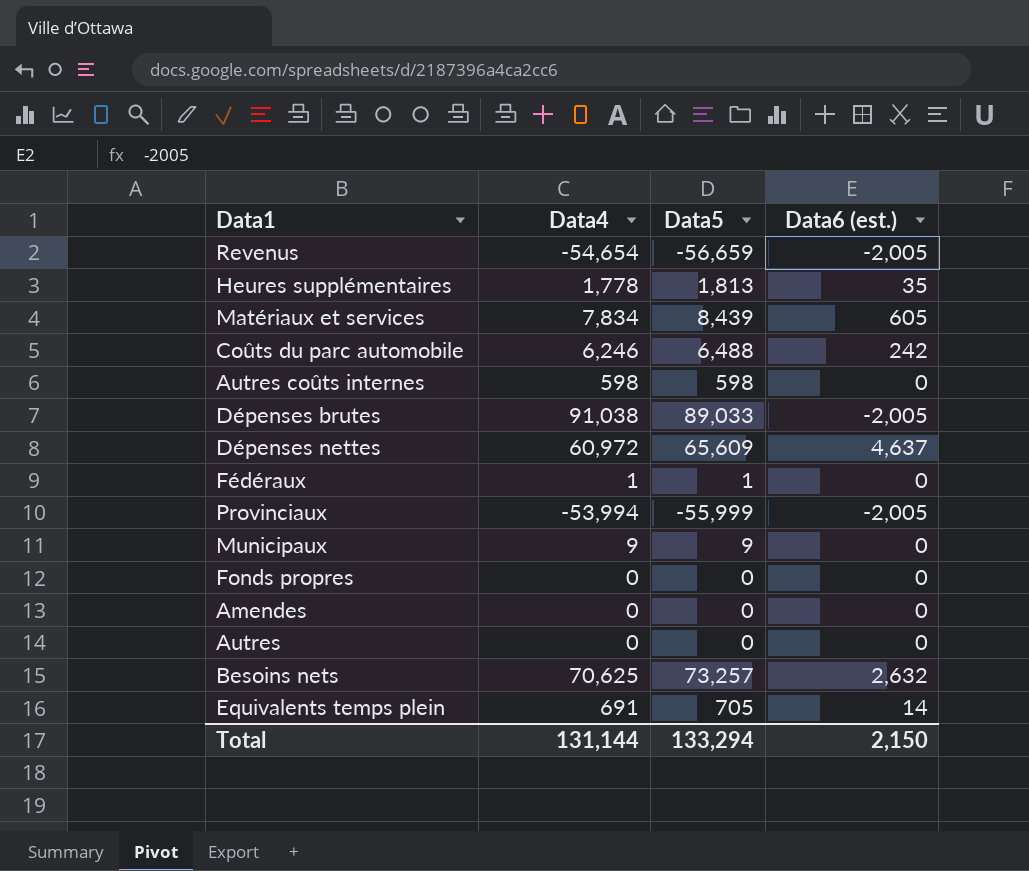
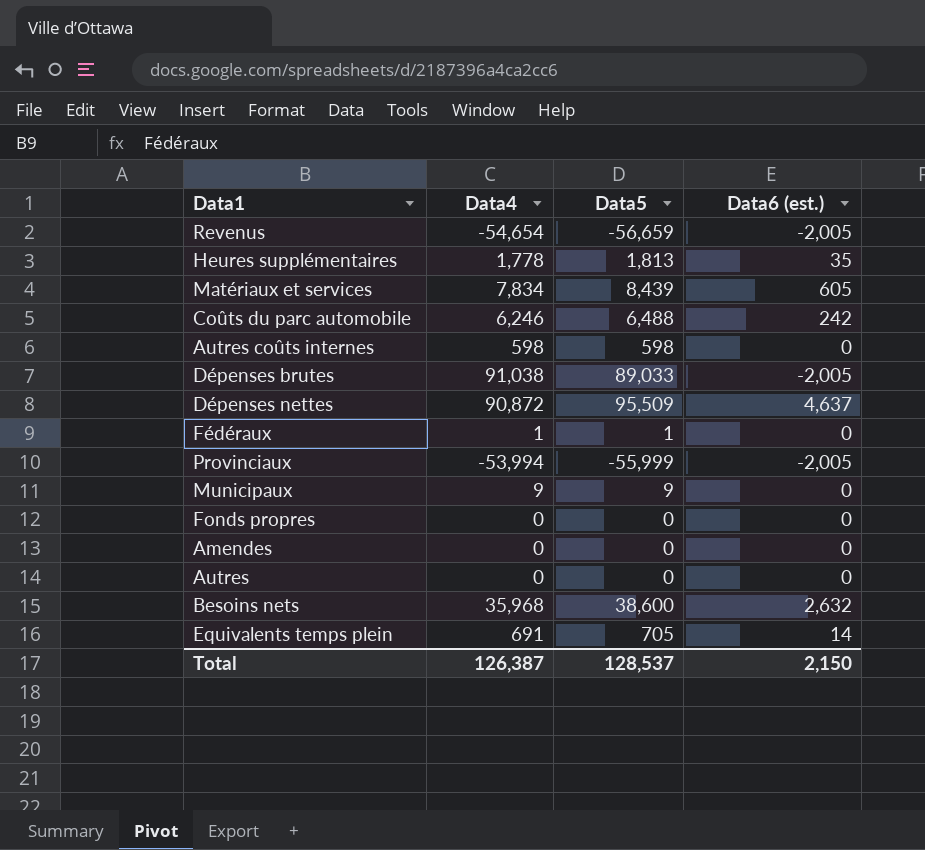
Dépenses nettes | Data4: 60,972 -> 90,872
Dépenses nettes | Data5: 65,609 -> 95,509
Besoins nets | Data4: 70,625 -> 35,968
Besoins nets | Data5: 73,257 -> 38,600
Total | Data4: 131,144 -> 126,387
Total | Data5: 133,294 -> 128,537

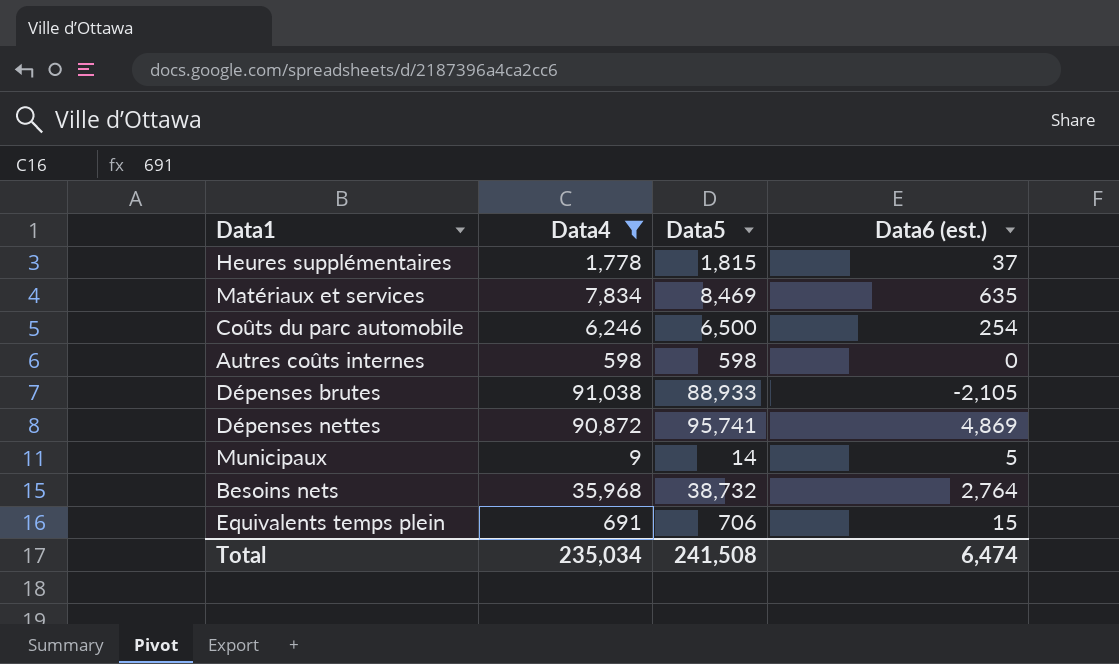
filter: none -> Data4 >= 9
Heures supplémentaires | Data5: 1,813 -> 1,815
Heures supplémentaires | Data6 (est.): 35 -> 37
Matériaux et services | Data5: 8,439 -> 8,469
Matériaux et services | Data6 (est.): 605 -> 635
Coûts du parc automobile | Data5: 6,488 -> 6,500
Coûts du parc automobile | Data6 (est.): 242 -> 254
Dépenses brutes | Data5: 89,033 -> 88,933
Dépenses brutes | Data6 (est.): -2,005 -> -2,105
Dépenses nettes | Data5: 95,509 -> 95,741
Dépenses nettes | Data6 (est.): 4,637 -> 4,869
Municipaux | Data5: 9 -> 14
Municipaux | Data6 (est.): 0 -> 5
Besoins nets | Data5: 38,600 -> 38,732
Besoins nets | Data6 (est.): 2,632 -> 2,764
Equivalents temps plein | Data5: 705 -> 706
Equivalents temps plein | Data6 (est.): 14 -> 15
Total | Data4: 126,387 -> 235,034
Total | Data5: 128,537 -> 241,508
Total | Data6 (est.): 2,150 -> 6,474

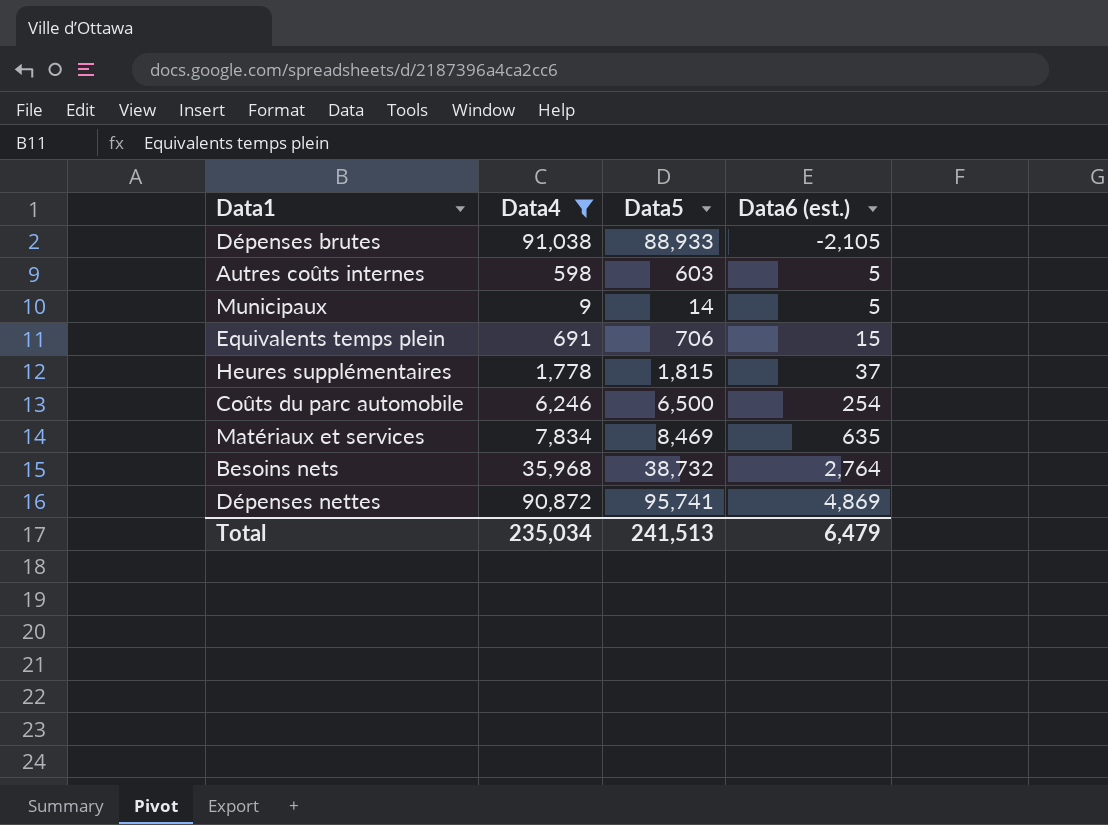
row order: none -> Data6 (est.) ascending
Autres coûts internes | Data5: 598 -> 603
Autres coûts internes | Data6 (est.): 0 -> 5
Total | Data5: 241,508 -> 241,513
Total | Data6 (est.): 6,474 -> 6,479

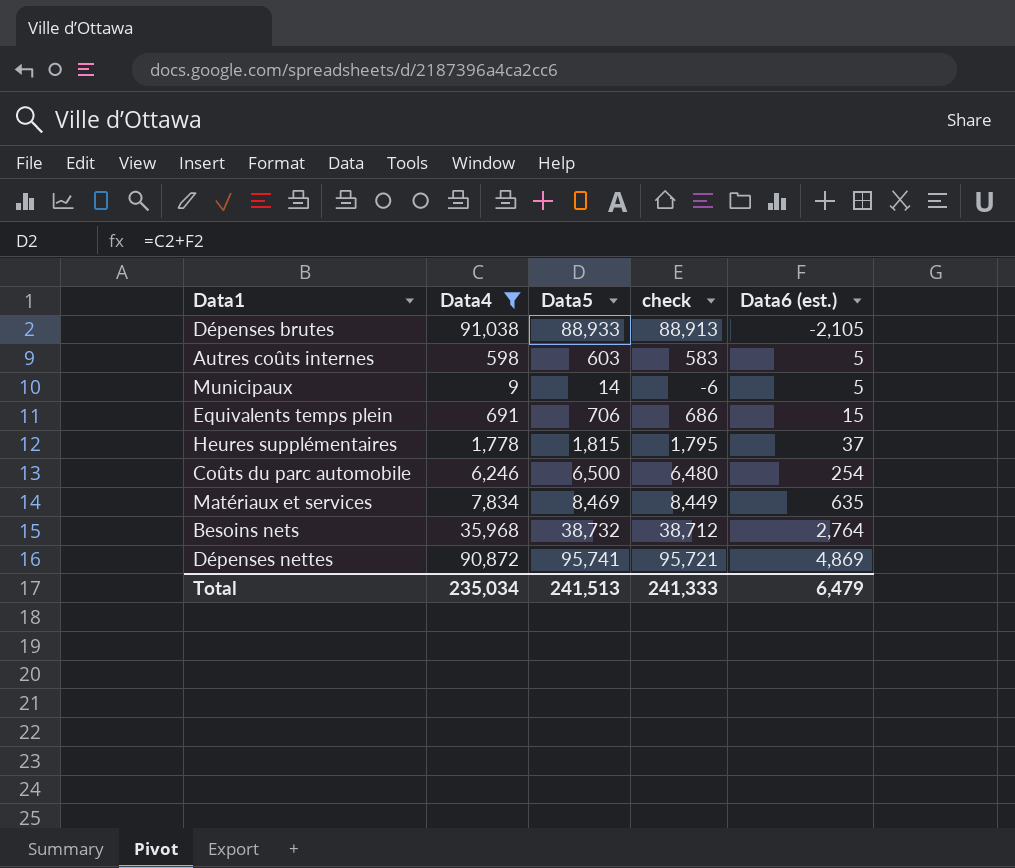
column check | formula: none -> [Data5] - 20

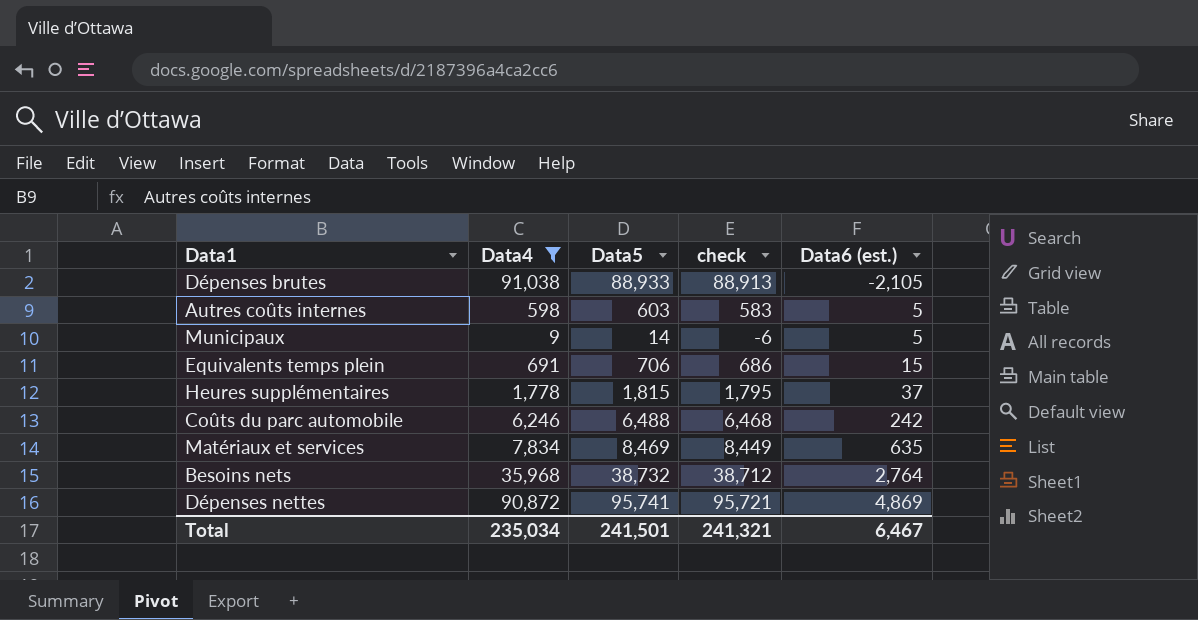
Coûts du parc automobile | Data5: 6,500 -> 6,488
Coûts du parc automobile | check: 6,480 -> 6,468
Coûts du parc automobile | Data6 (est.): 254 -> 242
Total | Data5: 241,513 -> 241,501
Total | check: 241,333 -> 241,321
Total | Data6 (est.): 6,479 -> 6,467

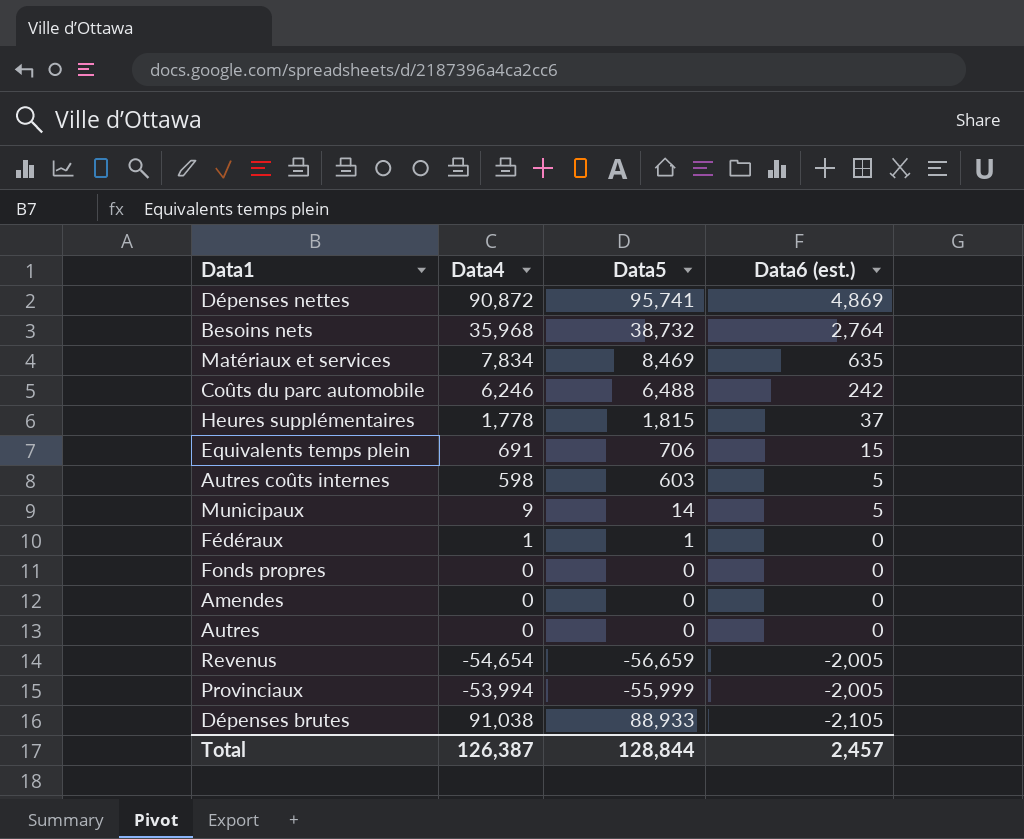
filter: Data4 >= 9 -> none
row order: Data6 (est.) ascending -> Data6 (est.) descending
column check | formula: [Data5] - 20 -> none
Total | Data4: 235,034 -> 126,387
Total | Data5: 241,501 -> 128,844
Total | Data6 (est.): 6,467 -> 2,457

